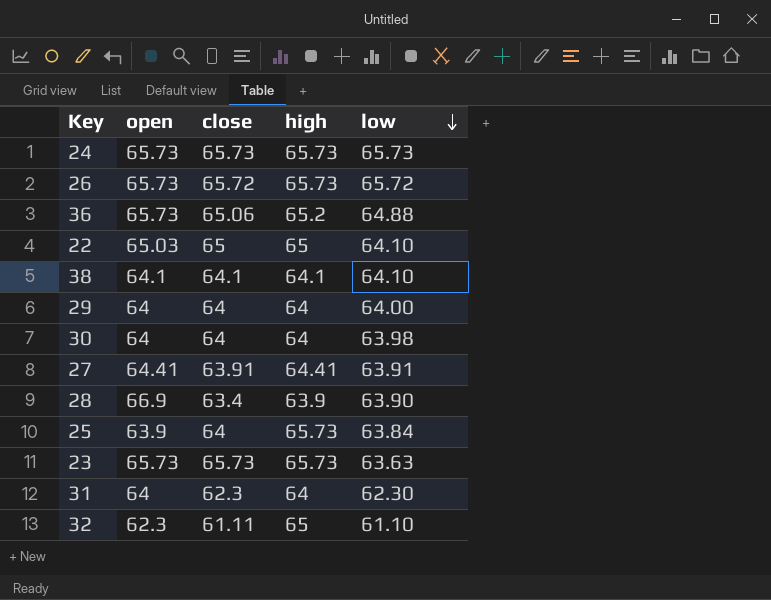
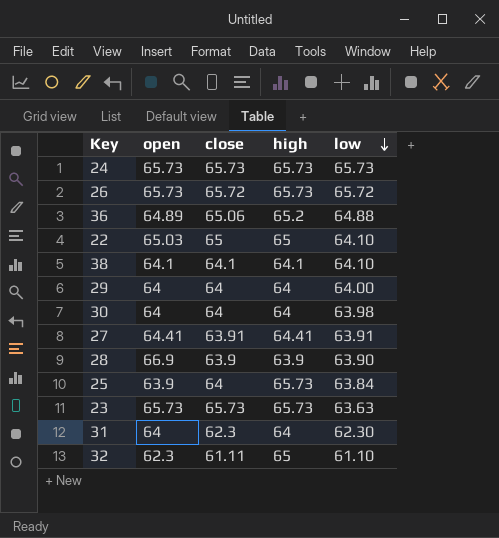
36 | open: 65.73 -> 64.89
28 | close: 63.4 -> 63.9

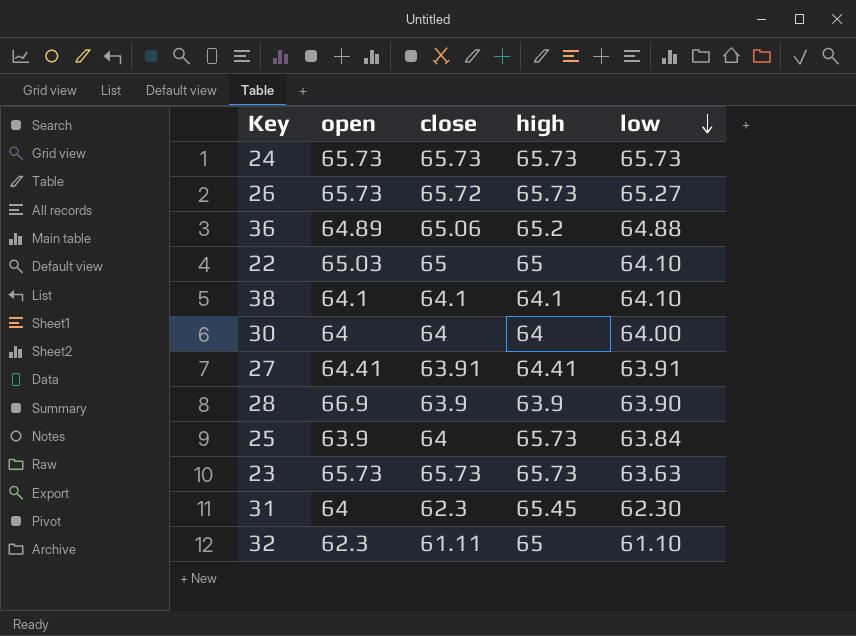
row 29: 64 | 64 | 64 | 64.00 -> none
26 | low: 65.72 -> 65.27
30 | low: 63.98 -> 64.00
31 | high: 64 -> 65.45

